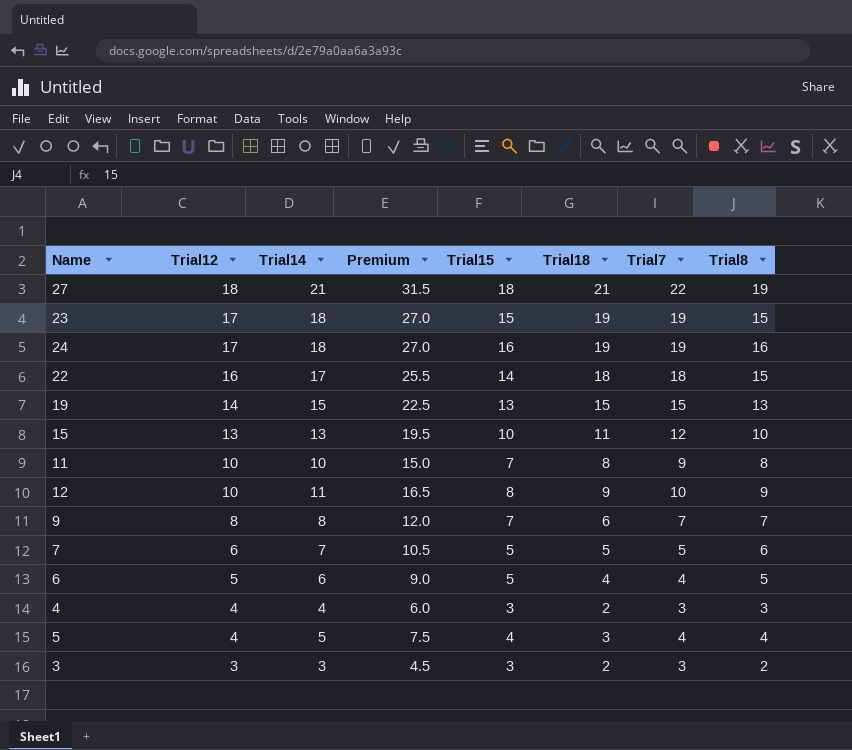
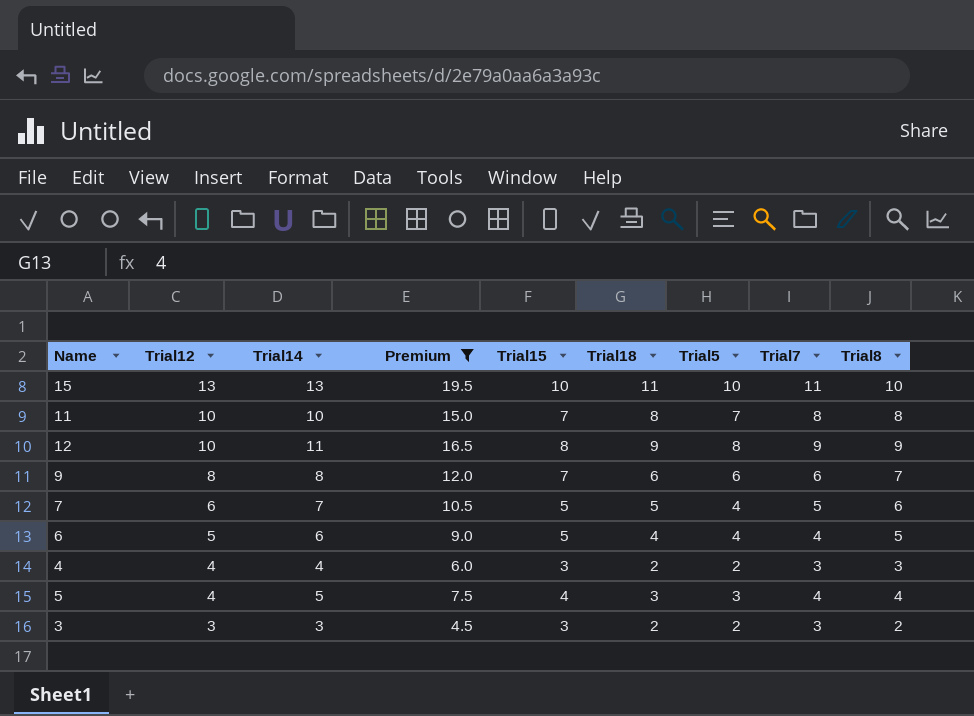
filter: none -> Premium <= 19.5
column Trial5 | position: none -> 7
15 | Trial7: 12 -> 11
11 | Trial7: 9 -> 8
12 | Trial7: 10 -> 9
9 | Trial7: 7 -> 6

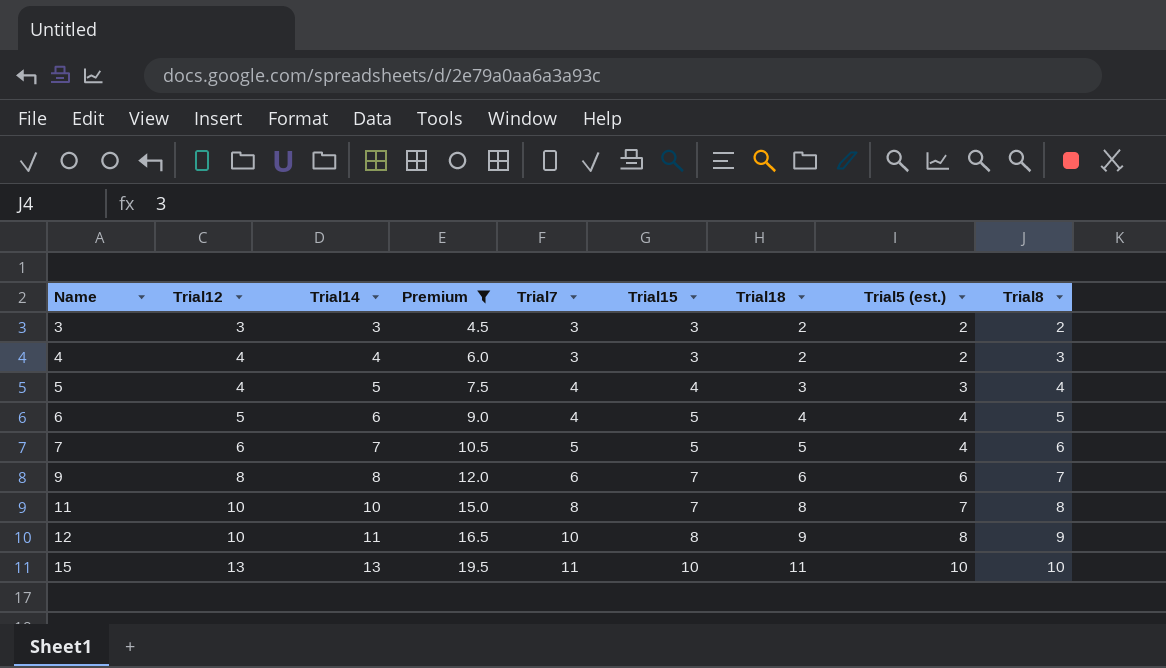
row order: Trial12 descending -> Name ascending
column Trial7 | position: 8 -> 5
column name: Trial5 -> Trial5 (est.)
12 | Trial7: 9 -> 10

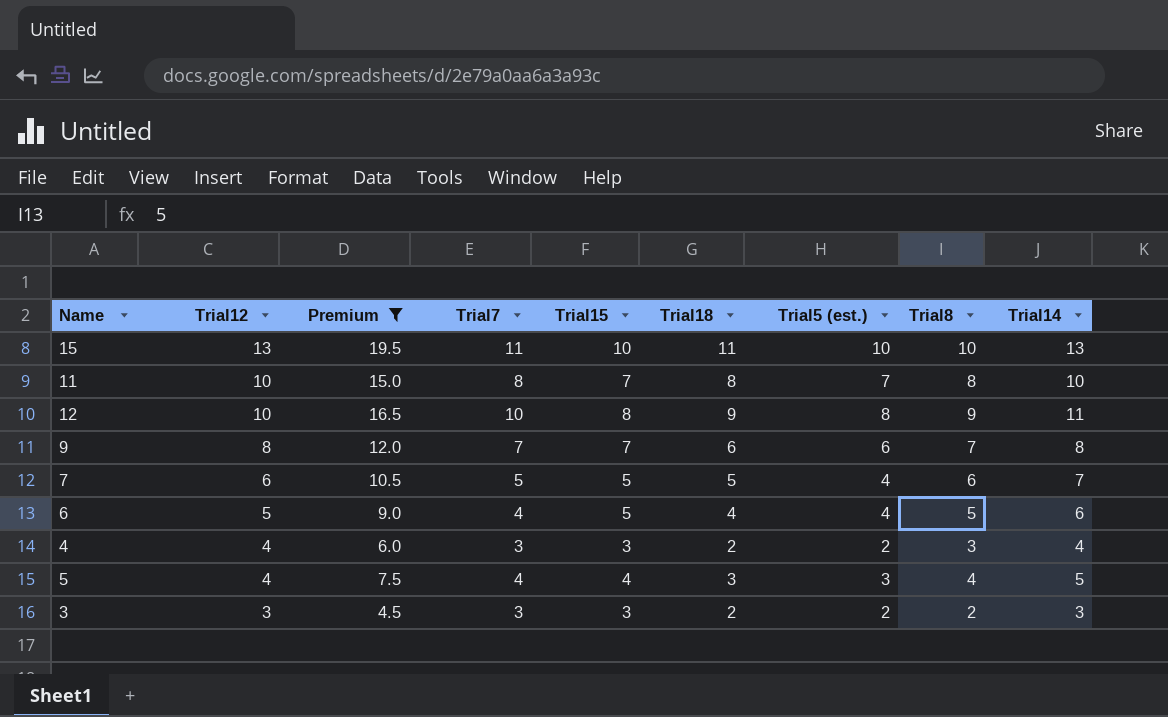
row order: Name ascending -> Trial12 descending
column Trial14 | position: 3 -> 9
9 | Trial7: 6 -> 7

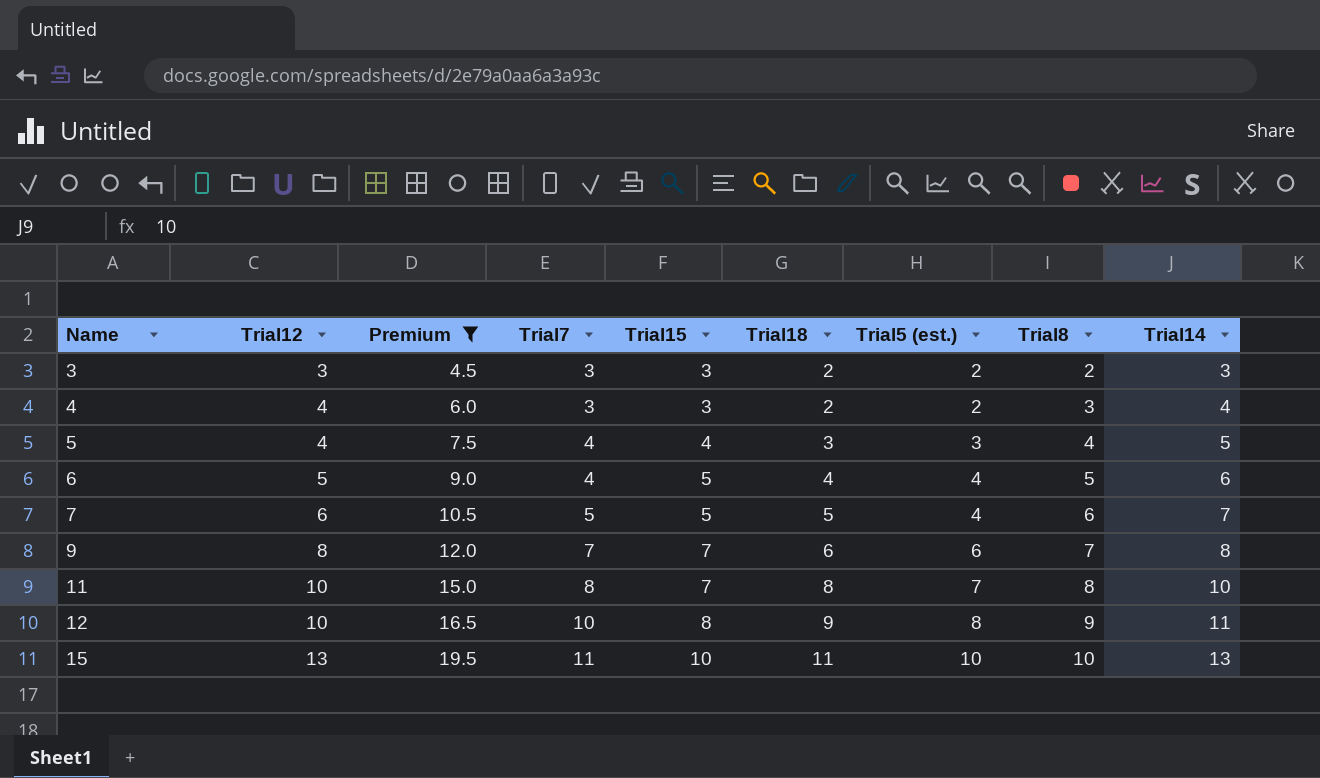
row order: Trial12 descending -> Name ascending

